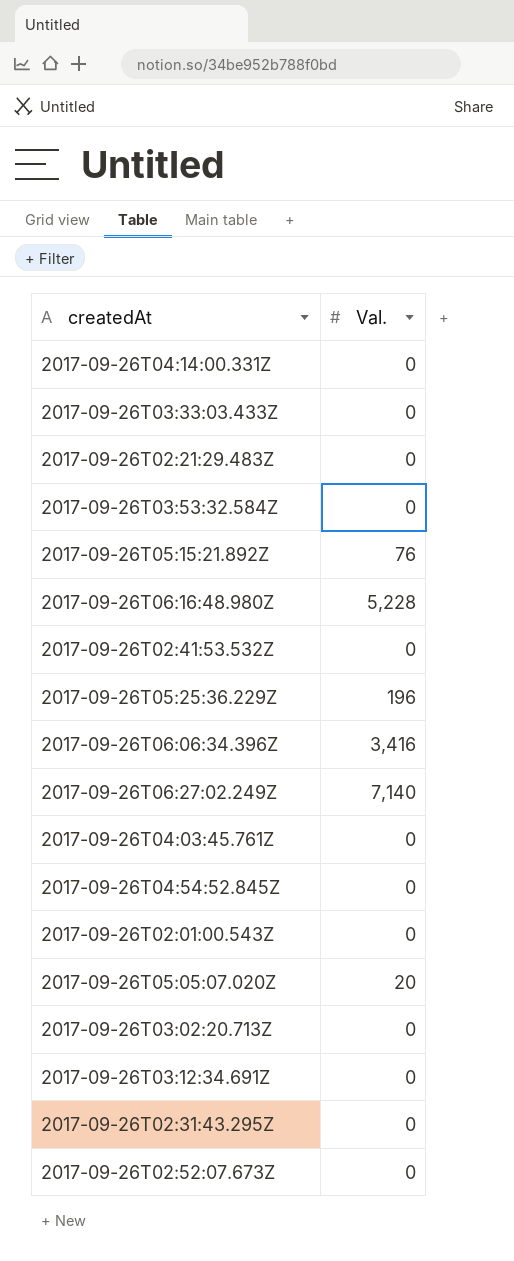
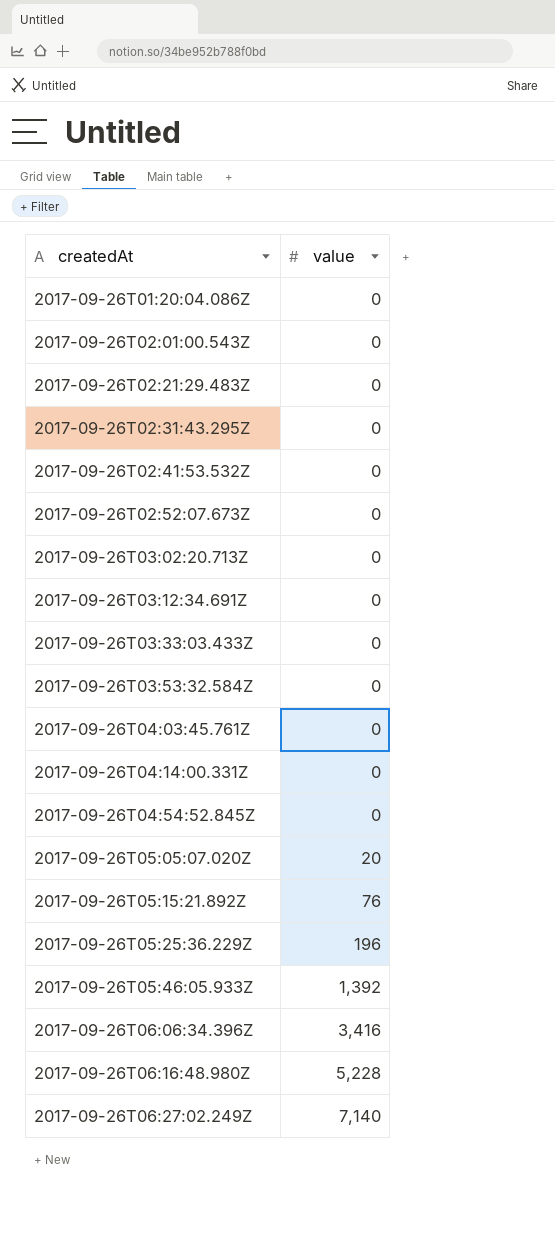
row order: none -> createdAt ascending
column name: Val. -> value
row 2017-09-26T01:20:04.086Z: none -> 0
row 2017-09-26T05:46:05.933Z: none -> 1,392

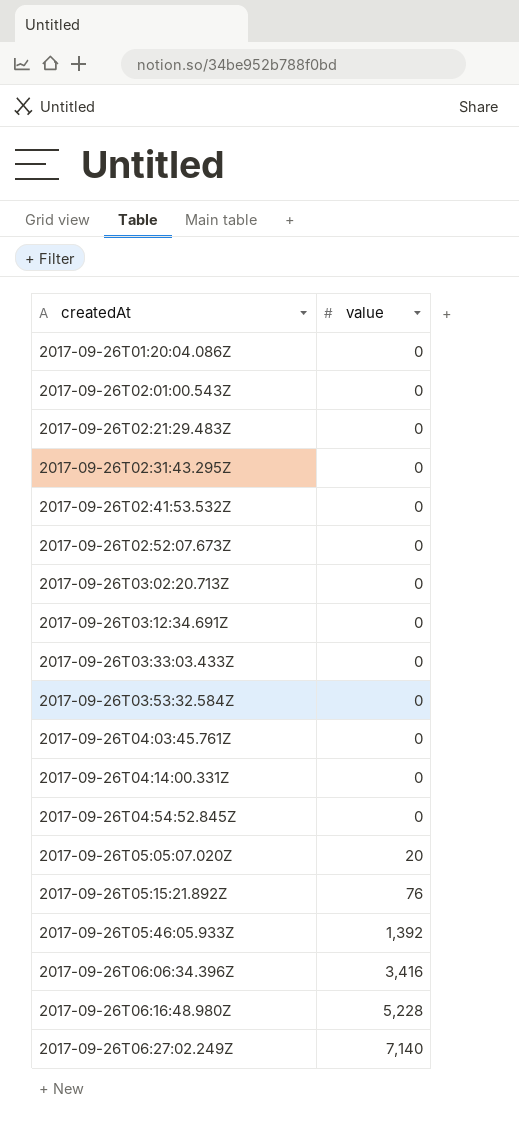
row 2017-09-26T05:25:36.229Z: 196 -> none

